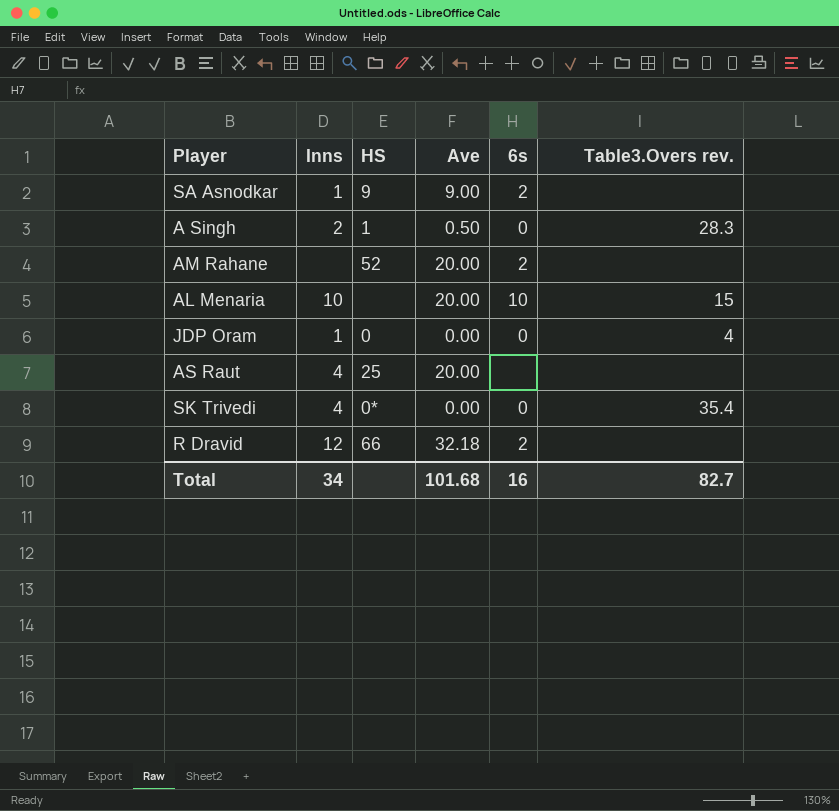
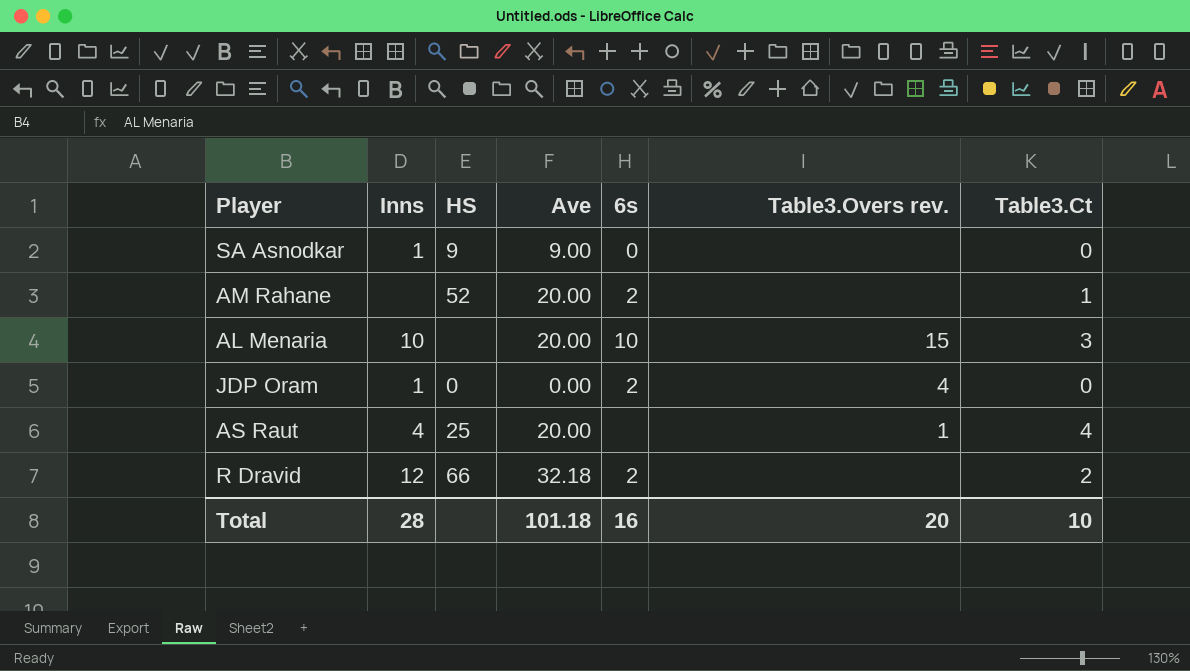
column Table3.Ct | position: none -> 7
row A Singh: 2 | 1 | 0.50 | 0 | 28.3 -> none
row SK Trivedi: 4 | 0* | 0.00 | 0 | 35.4 -> none
SA Asnodkar | 6s: 2 -> 0
JDP Oram | 6s: 0 -> 2
AS Raut | Table3.Overs rev.: none -> 1
Total | Inns: 34 -> 28
Total | Ave: 101.68 -> 101.18
Total | Table3.Overs rev.: 82.7 -> 20

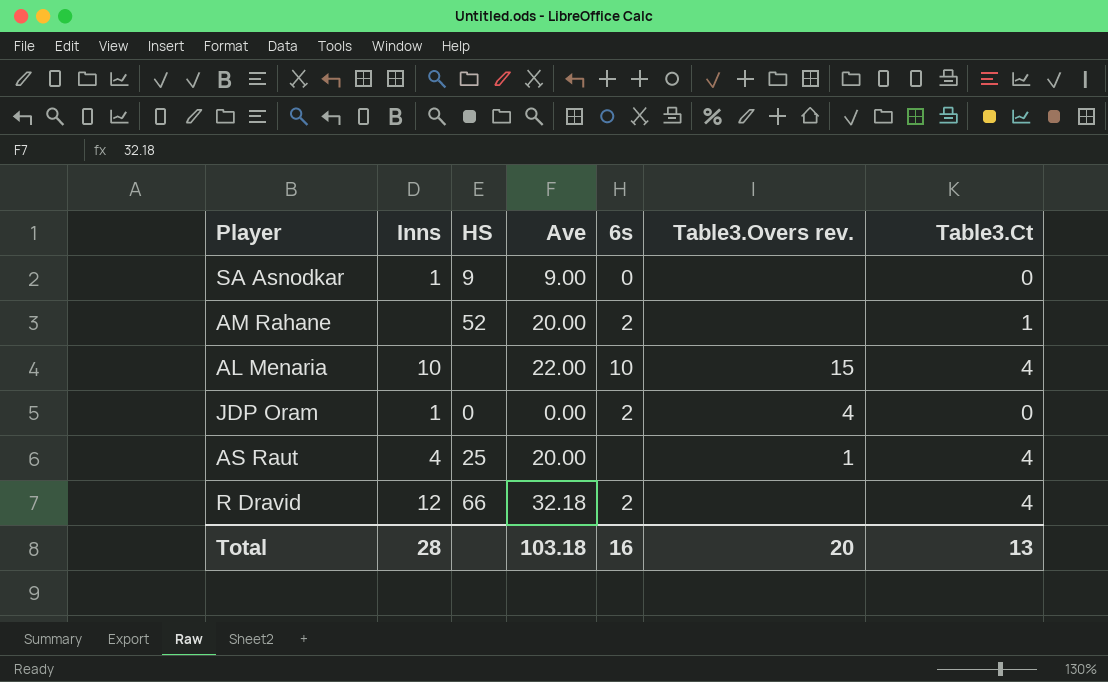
AL Menaria | Ave: 20.00 -> 22.00
AL Menaria | Table3.Ct: 3 -> 4
R Dravid | Table3.Ct: 2 -> 4
Total | Ave: 101.18 -> 103.18
Total | Table3.Ct: 10 -> 13

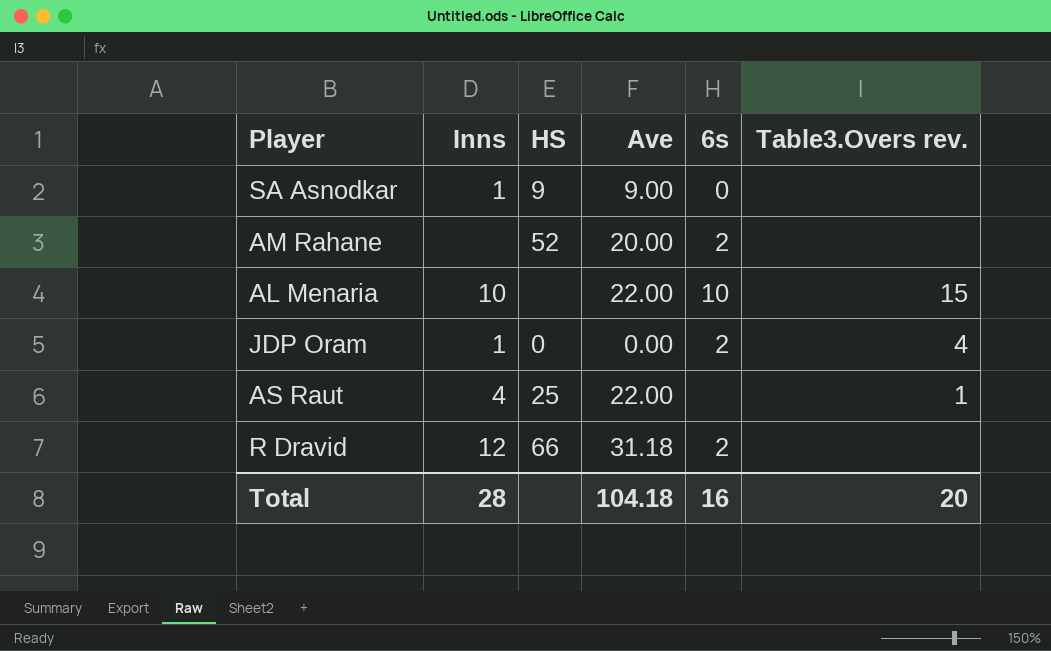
column Table3.Ct | position: 7 -> none
AS Raut | Ave: 20.00 -> 22.00
R Dravid | Ave: 32.18 -> 31.18
Total | Ave: 103.18 -> 104.18

